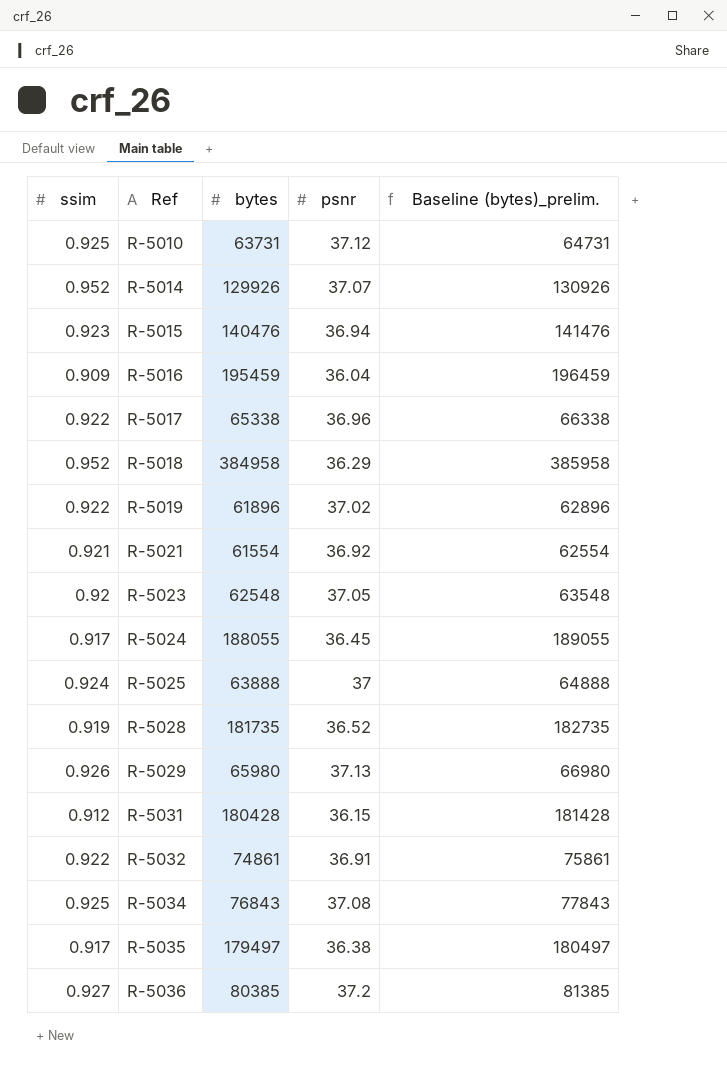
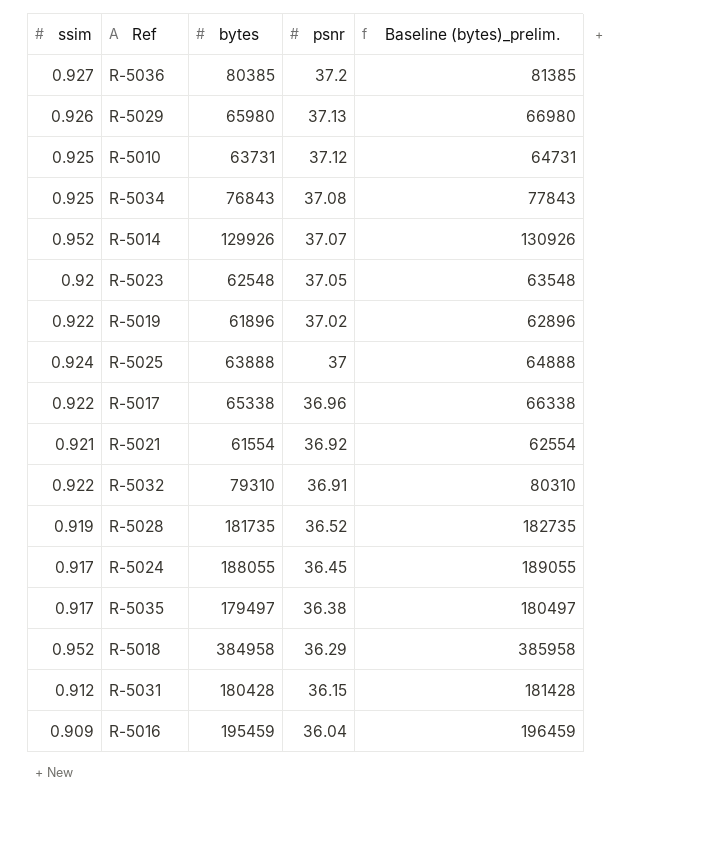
row order: Ref ascending -> psnr descending
row R-5015: 0.923 | 140476 | 36.94 | 141476 -> none
R-5032 | bytes: 74861 -> 79310
R-5032 | Baseline (bytes)_prelim.: 75861 -> 80310

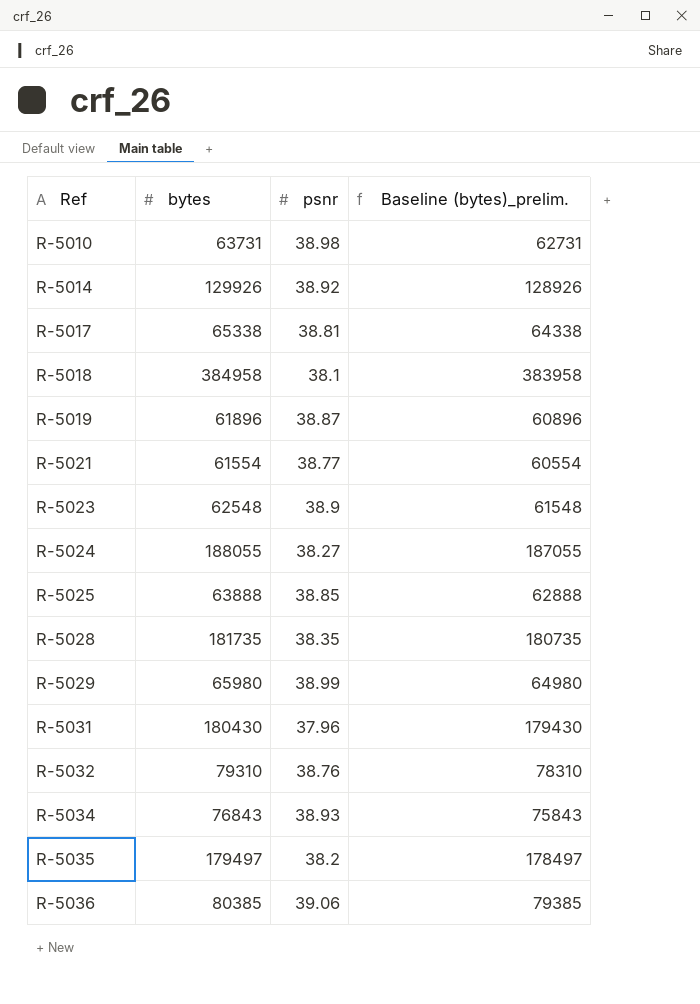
row order: psnr descending -> Ref ascending
column ssim | position: 1 -> none
column Baseline (bytes)_prelim. | formula: [bytes] + 1000 -> [bytes] - 1000
row R-5016: 0.909 | 195459 | 36.04 | 196459 -> none
R-5010 | psnr: 37.12 -> 38.98
R-5014 | psnr: 37.07 -> 38.92
R-5017 | psnr: 36.96 -> 38.81
R-5018 | psnr: 36.29 -> 38.1
R-5019 | psnr: 37.02 -> 38.87
R-5021 | psnr: 36.92 -> 38.77
R-5023 | psnr: 37.05 -> 38.9
R-5024 | psnr: 36.45 -> 38.27
R-5025 | psnr: 37 -> 38.85
R-5028 | psnr: 36.52 -> 38.35
R-5029 | psnr: 37.13 -> 38.99
R-5031 | bytes: 180428 -> 180430
R-5031 | psnr: 36.15 -> 37.96
R-5032 | psnr: 36.91 -> 38.76
R-5034 | psnr: 37.08 -> 38.93
R-5035 | psnr: 36.38 -> 38.2
R-5036 | psnr: 37.2 -> 39.06

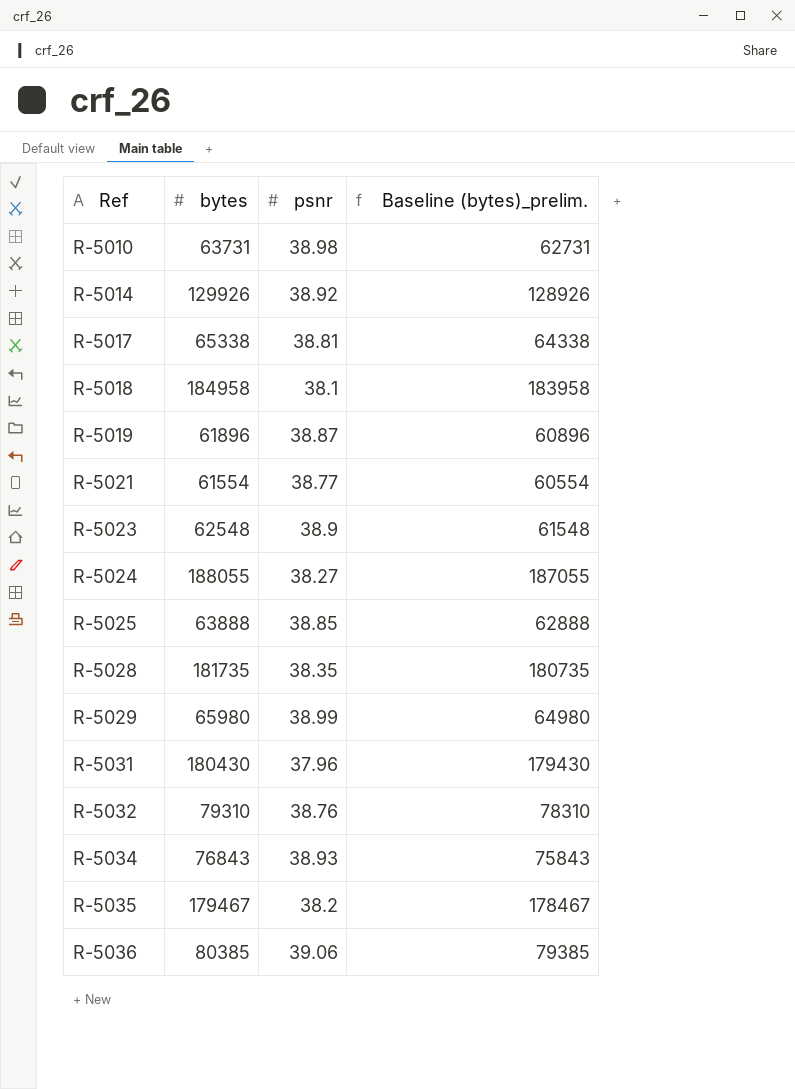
R-5018 | bytes: 384958 -> 184958
R-5018 | Baseline (bytes)_prelim.: 383958 -> 183958
R-5035 | bytes: 179497 -> 179467
R-5035 | Baseline (bytes)_prelim.: 178497 -> 178467

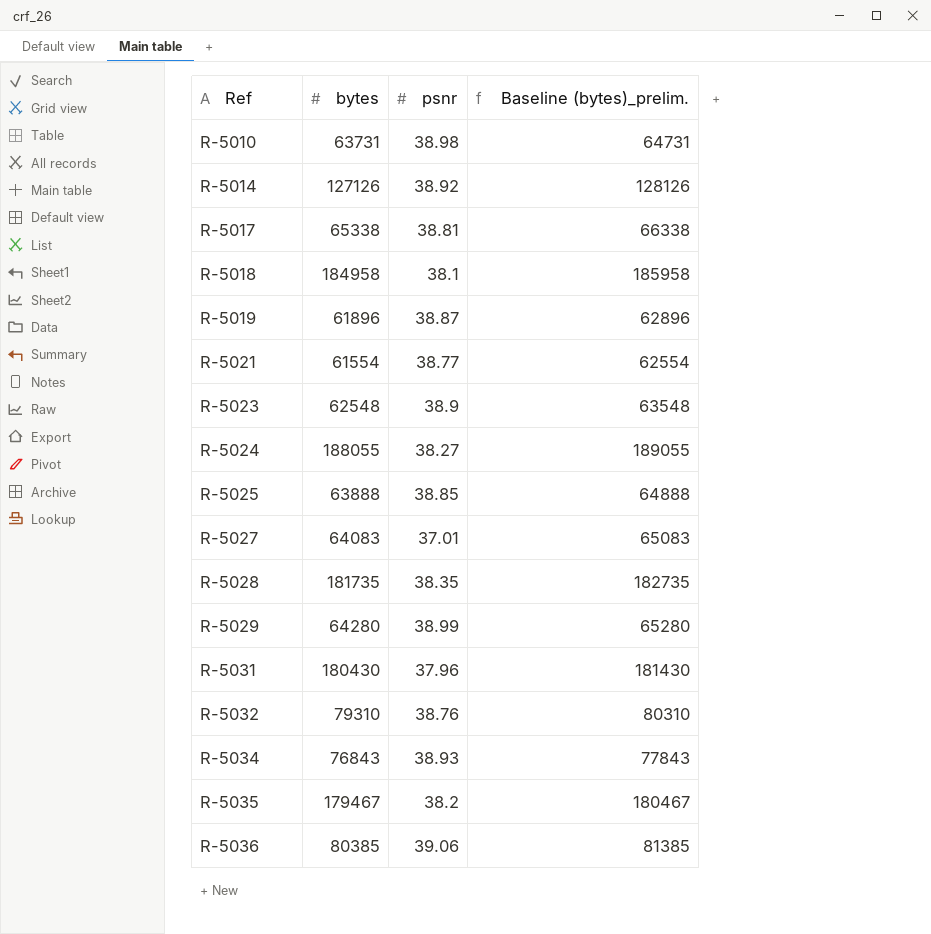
column Baseline (bytes)_prelim. | formula: [bytes] - 1000 -> [bytes] + 1000
R-5014 | bytes: 129926 -> 127126
row R-5027: none -> 64083 | 37.01 | 65083
R-5029 | bytes: 65980 -> 64280

